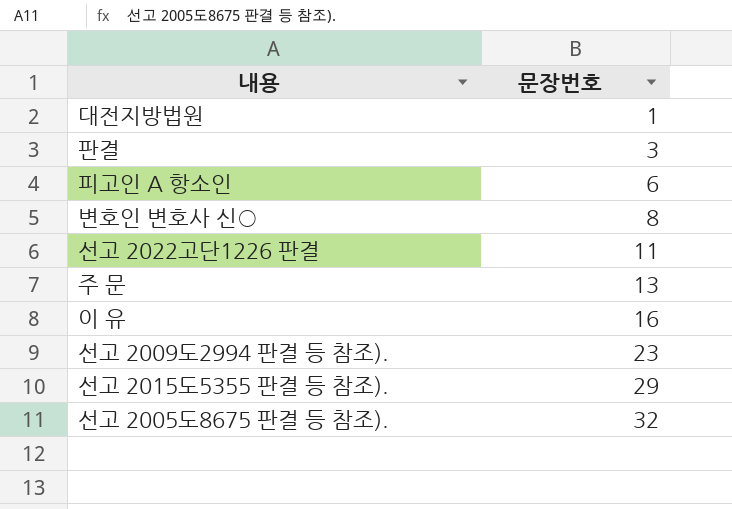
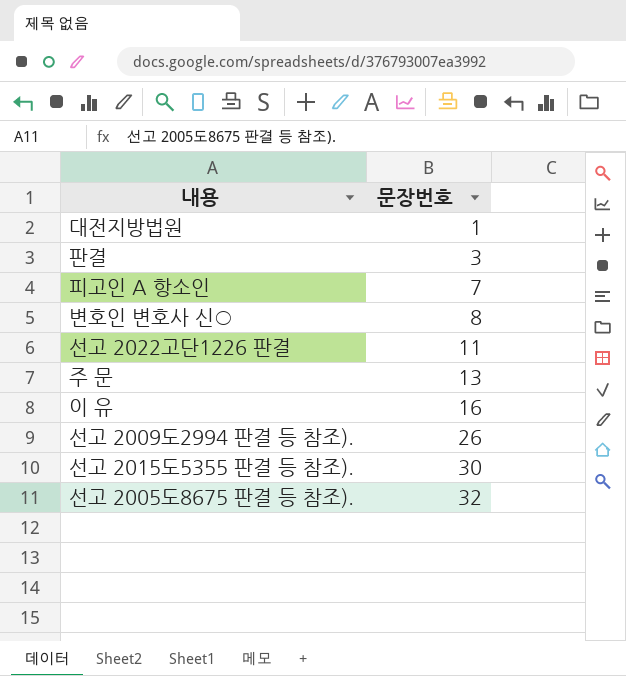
피고인 A 항소인 | 문장번호: 6 -> 7
선고 2009도2994 판결 등 참조). | 문장번호: 23 -> 26
선고 2015도5355 판결 등 참조). | 문장번호: 29 -> 30

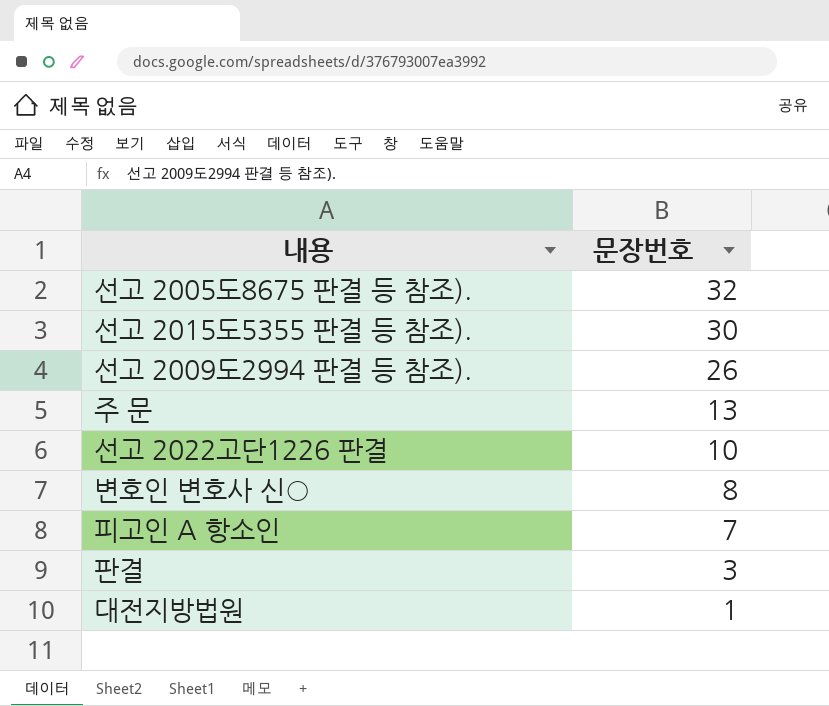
row order: 문장번호 ascending -> 문장번호 descending
row 이 유: 16 -> none
선고 2022고단1226 판결 | 문장번호: 11 -> 10

